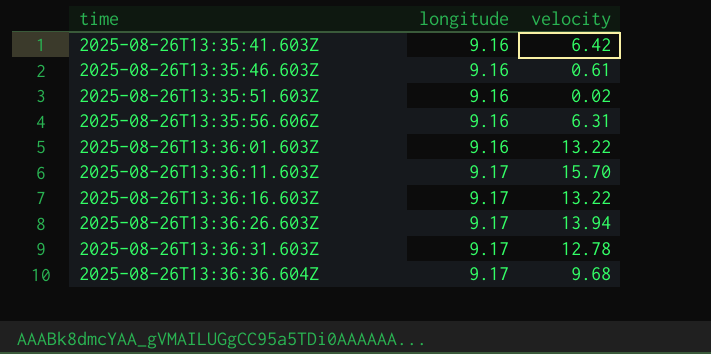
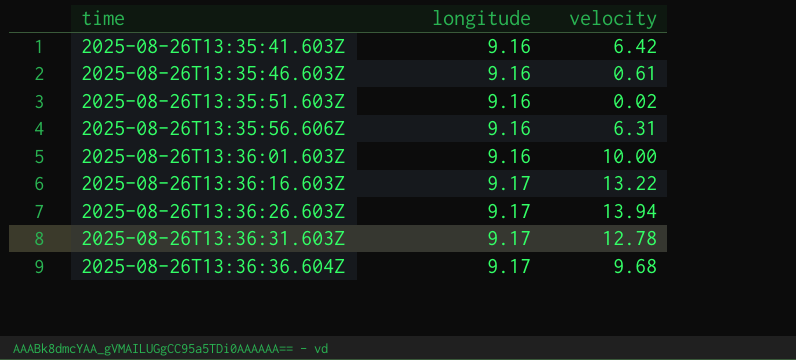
row 2025-08-26T13:36:11.603Z: 9.17 | 15.70 -> none
2025-08-26T13:36:01.603Z | velocity: 13.22 -> 10.00

